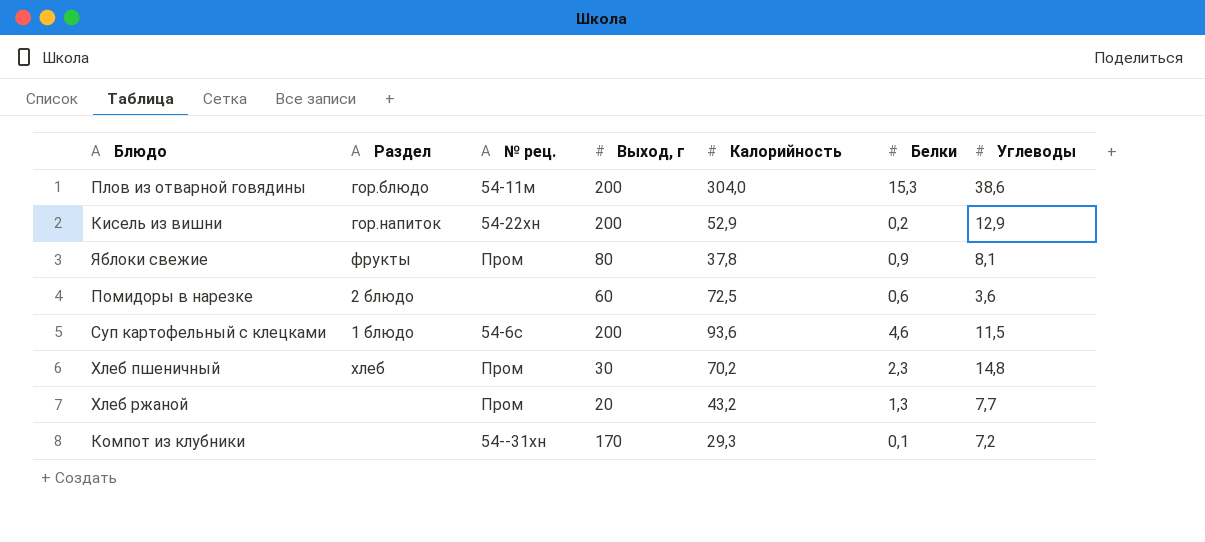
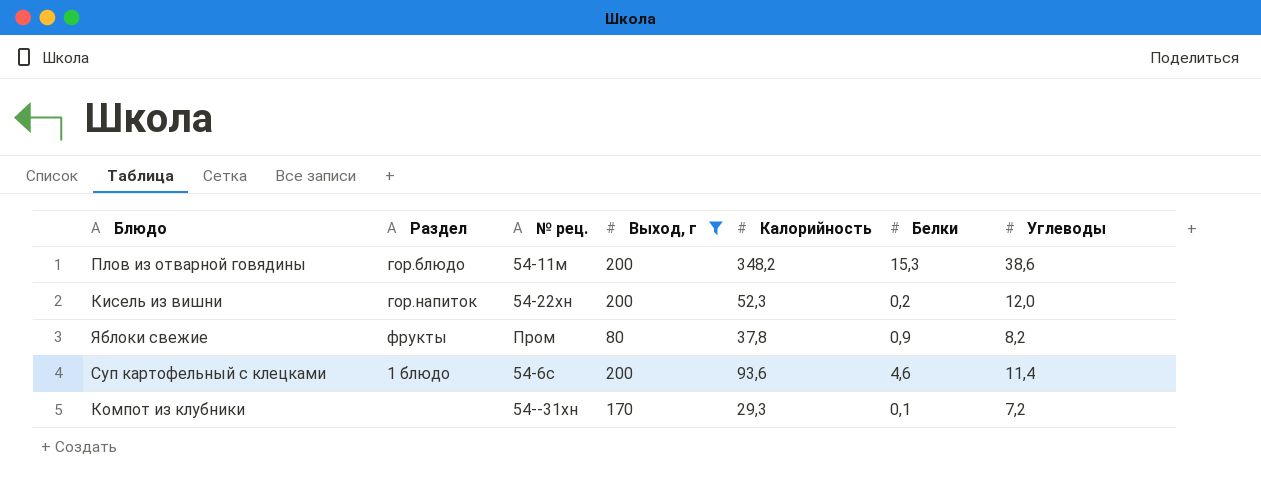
filter: none -> Выход, г >= 80
Плов из отварной говядины | Калорийность: 304,0 -> 348,2
Кисель из вишни | Калорийность: 52,9 -> 52,3
Кисель из вишни | Углеводы: 12,9 -> 12,0
Яблоки свежие | Углеводы: 8,1 -> 8,2
Суп картофельный с клецками | Углеводы: 11,5 -> 11,4

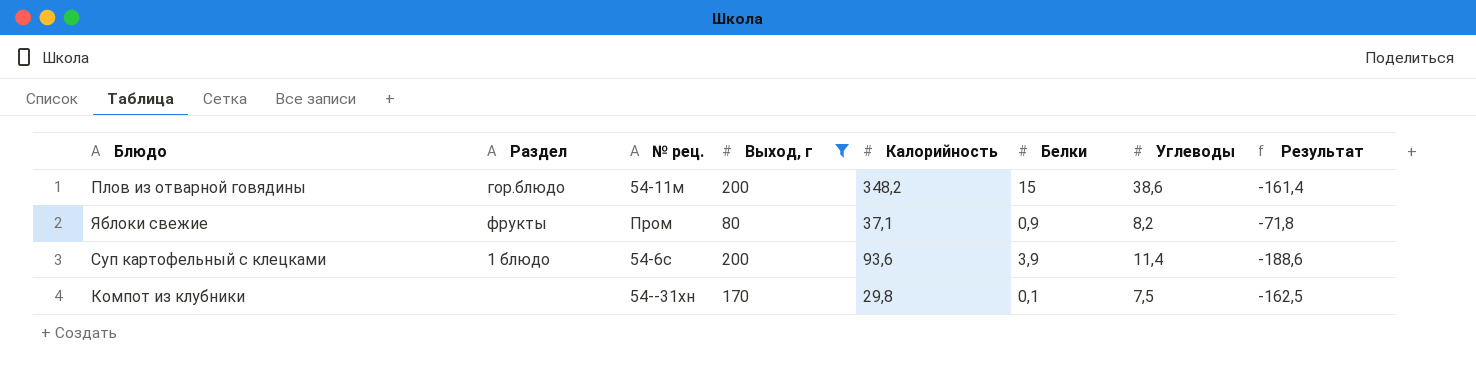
column Результат | formula: none -> [Углеводы] - [Выход, г]
row Кисель из вишни: гор.напиток | 54-22хн | 200 | 52,3 | 0,2 | 12,0 -> none
Плов из отварной говядины | Белки: 15,3 -> 15
Яблоки свежие | Калорийность: 37,8 -> 37,1
Суп картофельный с клецками | Белки: 4,6 -> 3,9
Компот из клубники | Калорийность: 29,3 -> 29,8
Компот из клубники | Углеводы: 7,2 -> 7,5

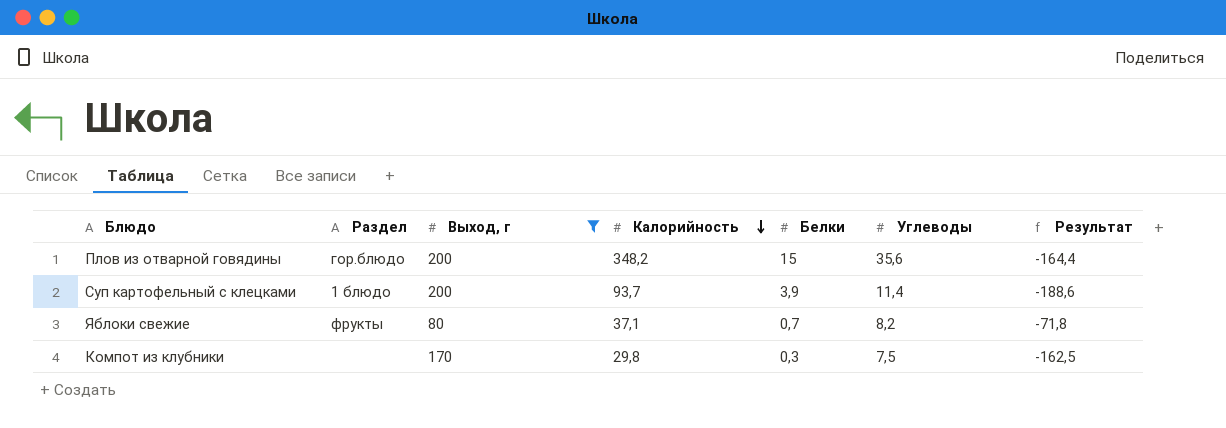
row order: none -> Калорийность descending
column № рец. | position: 3 -> none
Плов из отварной говядины | Углеводы: 38,6 -> 35,6
Плов из отварной говядины | Результат: -161,4 -> -164,4
Суп картофельный с клецками | Калорийность: 93,6 -> 93,7
Яблоки свежие | Белки: 0,9 -> 0,7
Компот из клубники | Белки: 0,1 -> 0,3

